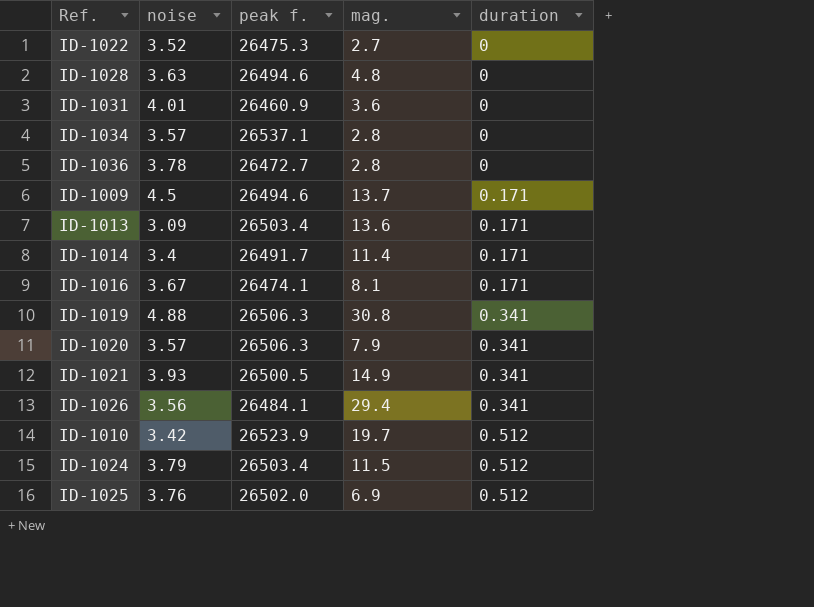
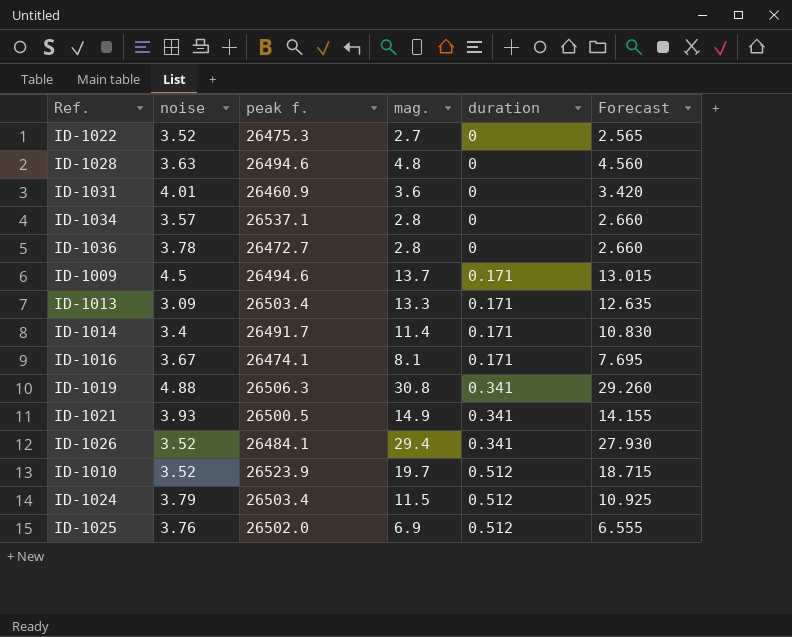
column Forecast | formula: none -> [mag.] * 0.95
row ID-1020: 3.57 | 26506.3 | 7.9 | 0.341 -> none
ID-1013 | mag.: 13.6 -> 13.3
ID-1026 | noise: 3.56 -> 3.52
ID-1010 | noise: 3.42 -> 3.52

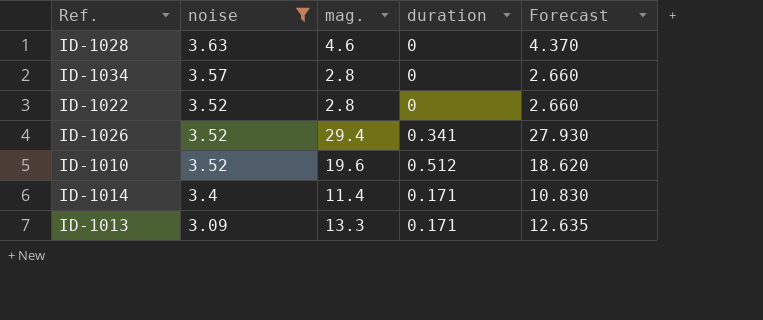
filter: none -> noise <= 3.63
row order: duration ascending -> noise descending
column peak f. | position: 3 -> none
ID-1028 | mag.: 4.8 -> 4.6
ID-1028 | Forecast: 4.560 -> 4.370
ID-1022 | mag.: 2.7 -> 2.8
ID-1022 | Forecast: 2.565 -> 2.660
ID-1010 | mag.: 19.7 -> 19.6
ID-1010 | Forecast: 18.715 -> 18.620

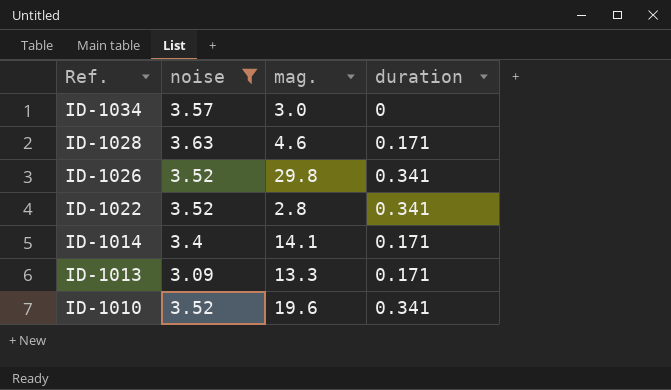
row order: noise descending -> Ref. descending
column Forecast | formula: [mag.] * 0.95 -> none
ID-1034 | mag.: 2.8 -> 3.0
ID-1028 | duration: 0 -> 0.171
ID-1026 | mag.: 29.4 -> 29.8
ID-1022 | duration: 0 -> 0.341
ID-1014 | mag.: 11.4 -> 14.1
ID-1010 | duration: 0.512 -> 0.341

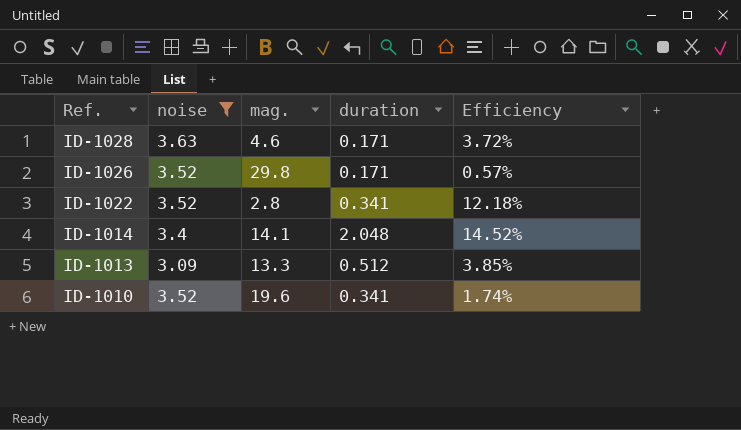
column Efficiency | formula: none -> [duration] / [mag.]
row ID-1034: 3.57 | 3.0 | 0 -> none
ID-1026 | duration: 0.341 -> 0.171
ID-1014 | duration: 0.171 -> 2.048
ID-1013 | duration: 0.171 -> 0.512

